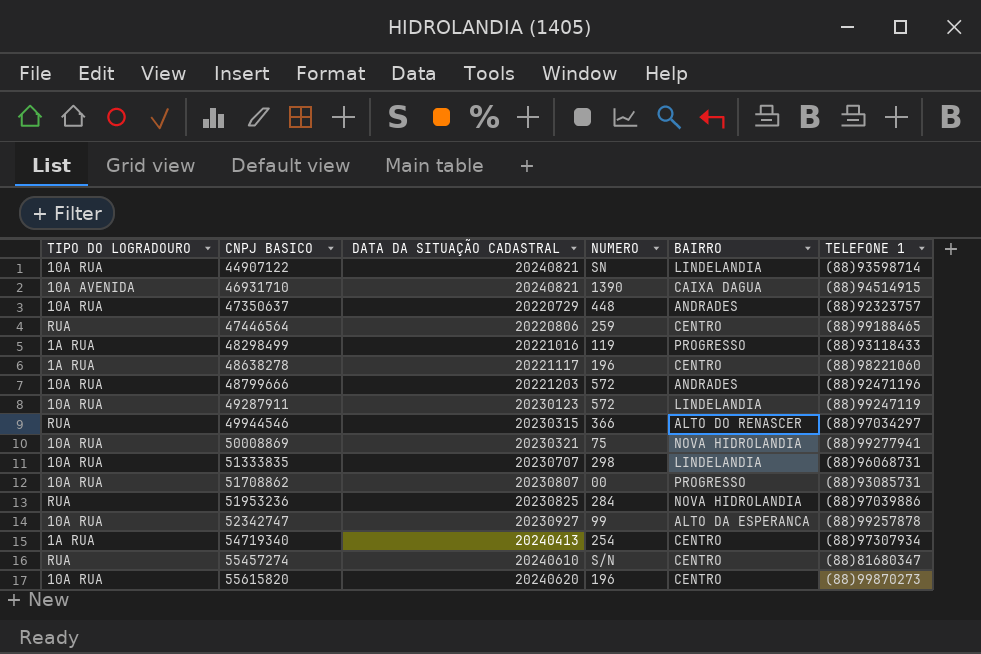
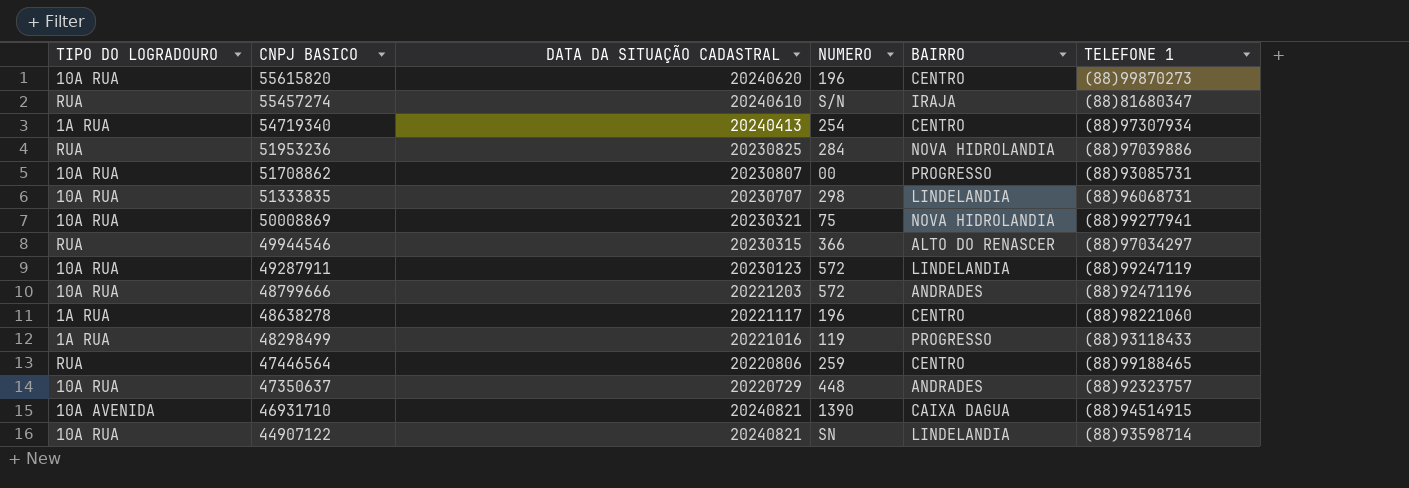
row order: CNPJ BASICO ascending -> CNPJ BASICO descending
row 52342747: 10A RUA | 20230927 | 99 | ALTO DA ESPERANCA | (88)99257878 -> none
55457274 | BAIRRO: CENTRO -> IRAJA

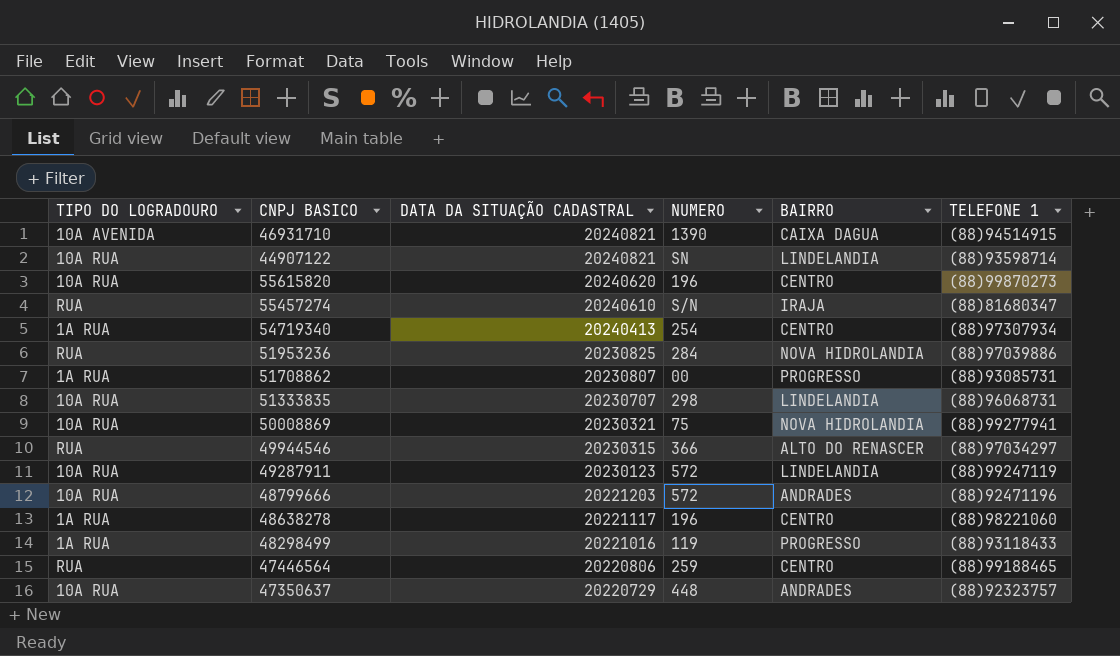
row order: CNPJ BASICO descending -> DATA DA SITUAÇÃO CADASTRAL descending
51708862 | TIPO DO LOGRADOURO: 10A RUA -> 1A RUA

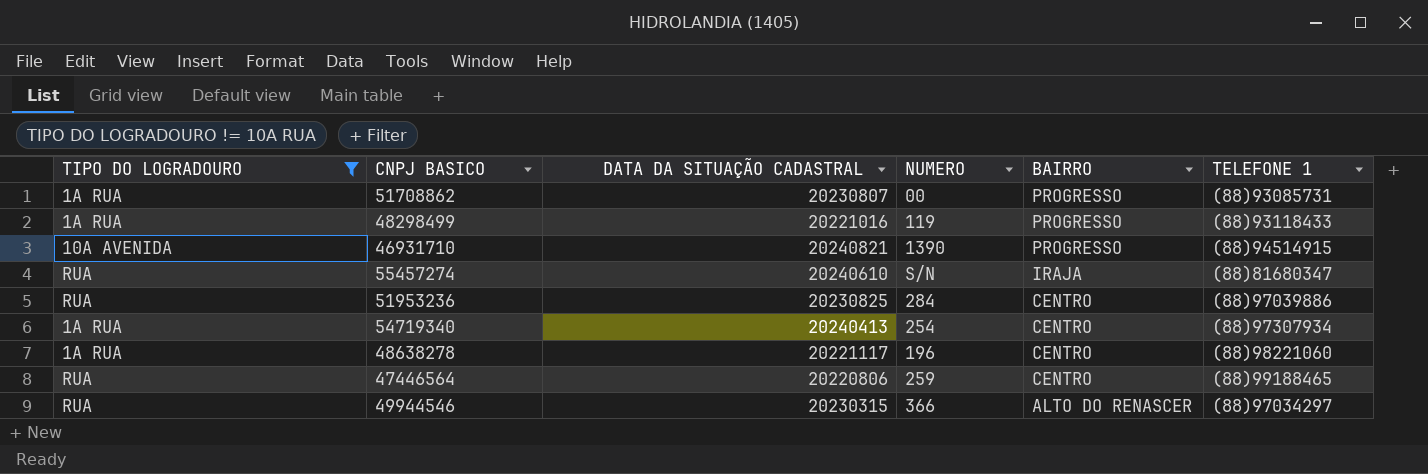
filter: none -> TIPO DO LOGRADOURO != 10A RUA
row order: DATA DA SITUAÇÃO CADASTRAL descending -> BAIRRO descending
46931710 | BAIRRO: CAIXA DAGUA -> PROGRESSO
51953236 | BAIRRO: NOVA HIDROLANDIA -> CENTRO

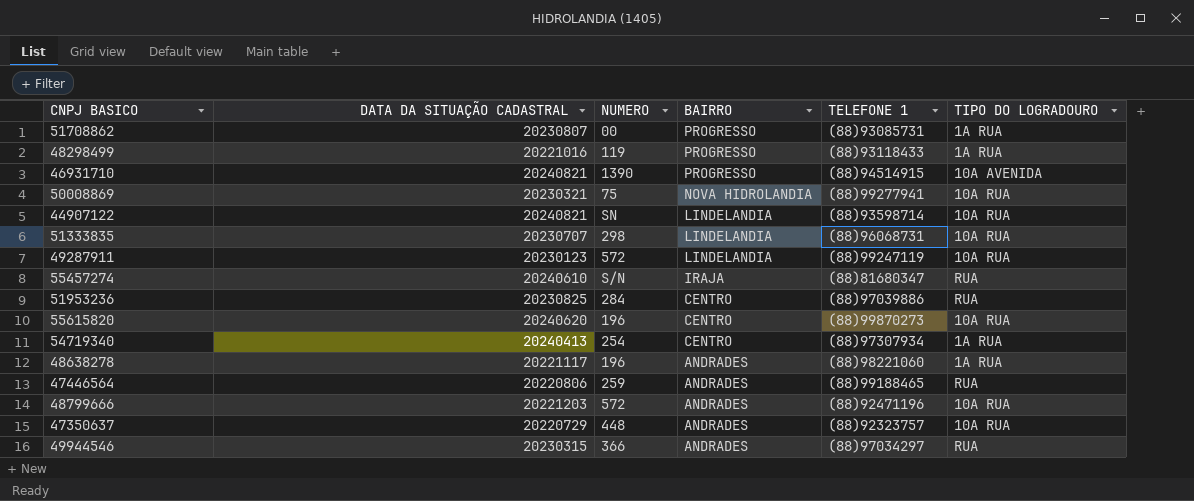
filter: TIPO DO LOGRADOURO != 10A RUA -> none
column TIPO DO LOGRADOURO | position: 1 -> 6
48638278 | BAIRRO: CENTRO -> ANDRADES
47446564 | BAIRRO: CENTRO -> ANDRADES
49944546 | BAIRRO: ALTO DO RENASCER -> ANDRADES

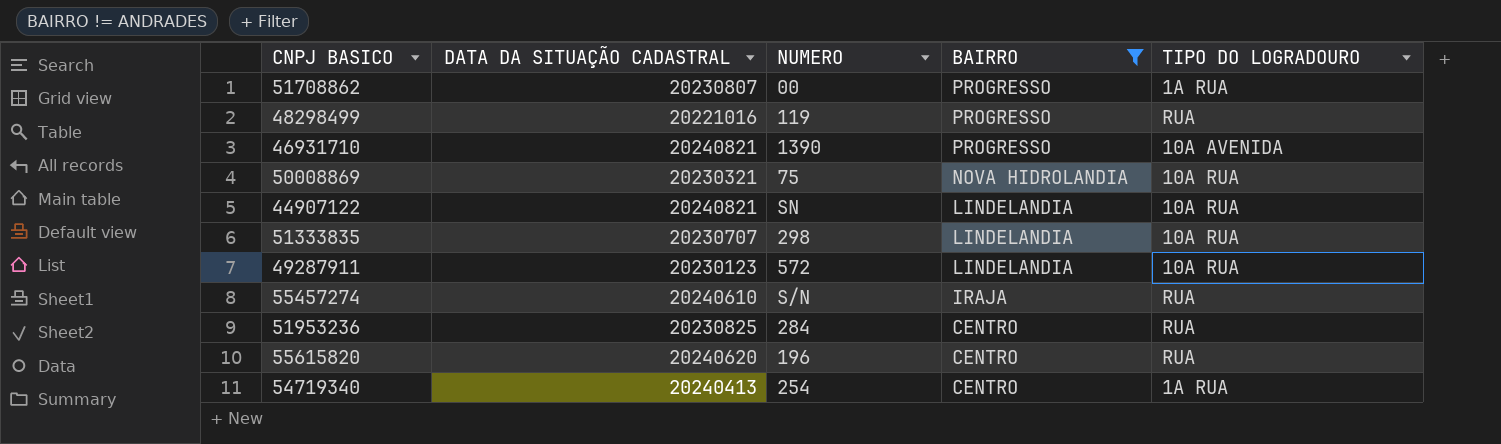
filter: none -> BAIRRO != ANDRADES
column TELEFONE 1 | position: 5 -> none
48298499 | TIPO DO LOGRADOURO: 1A RUA -> RUA
55615820 | TIPO DO LOGRADOURO: 10A RUA -> RUA

